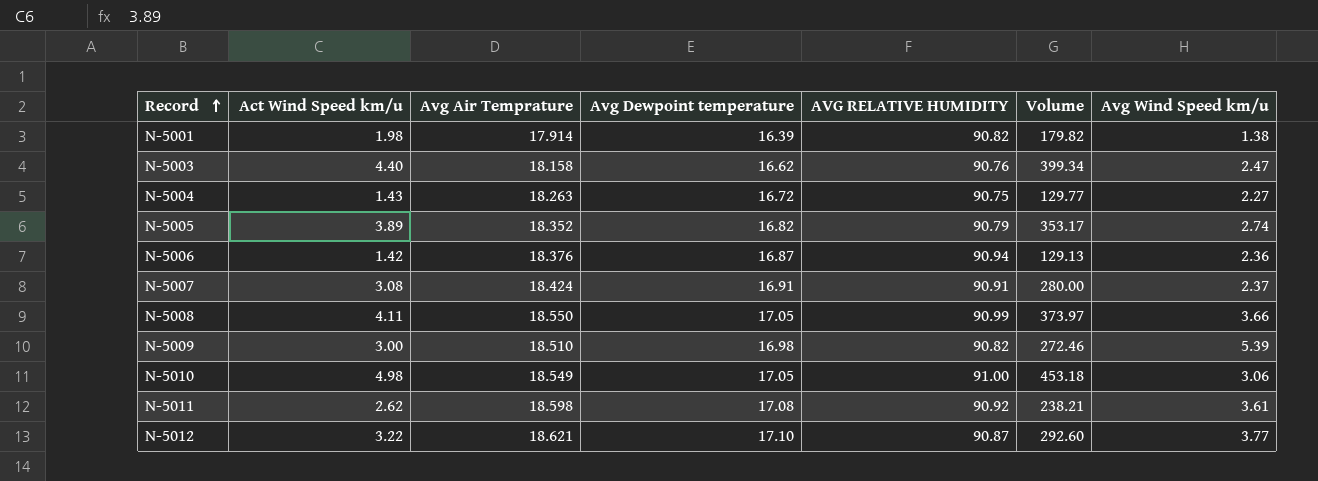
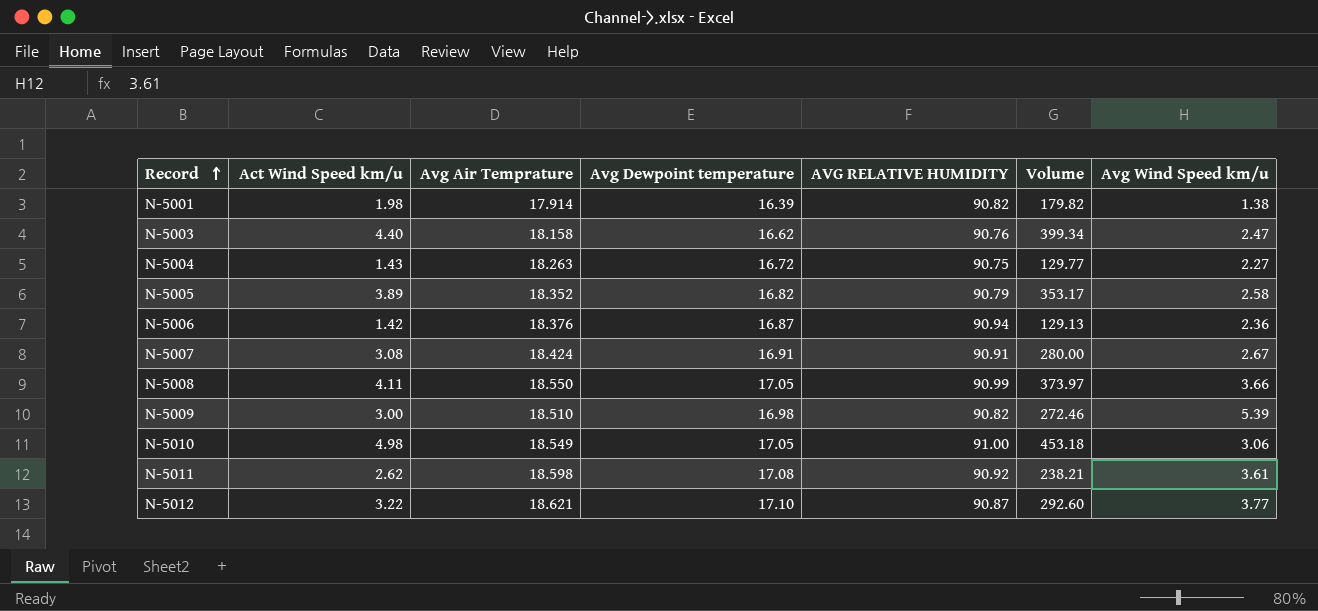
N-5005 | Avg Wind Speed km/u: 2.74 -> 2.58
N-5007 | Avg Wind Speed km/u: 2.37 -> 2.67

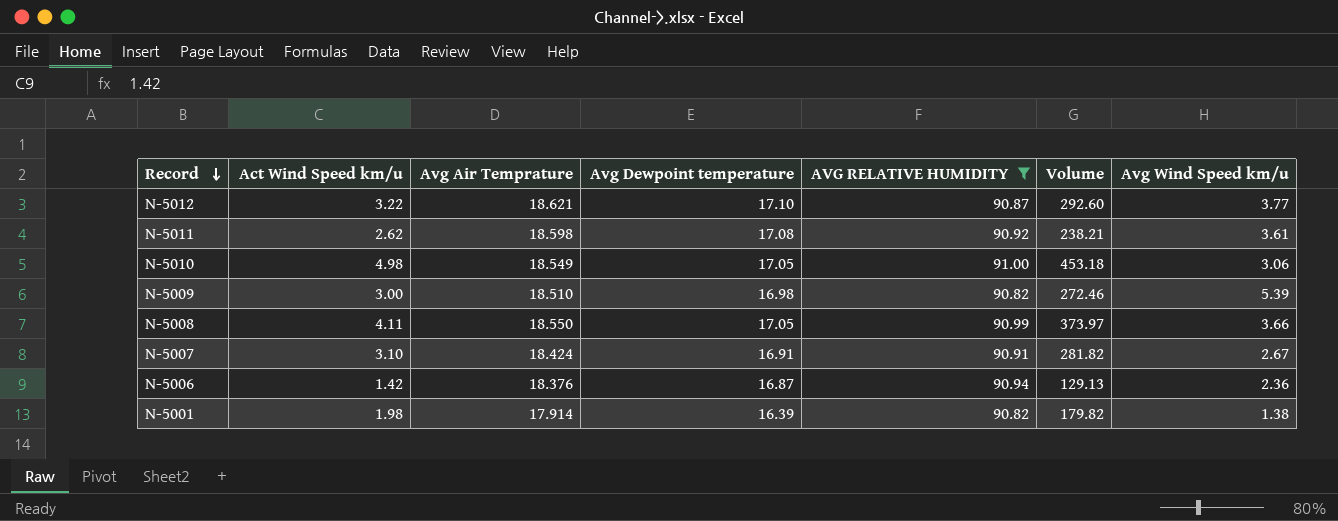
filter: none -> AVG RELATIVE HUMIDITY >= 90.82
row order: Record ascending -> Record descending
N-5007 | Act Wind Speed km/u: 3.08 -> 3.10
N-5007 | Volume: 280.00 -> 281.82

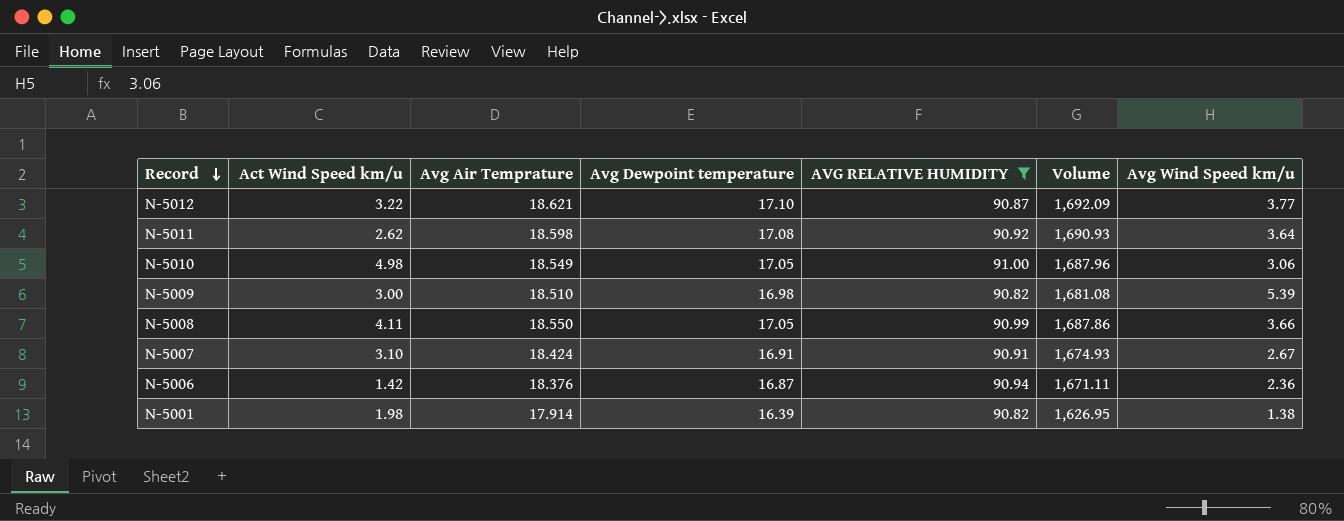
column Volume | formula: [Act Wind Speed km/u] * [AVG RELATIVE HUMIDITY] -> [Avg Air Temprature] * [AVG RELATIVE HUMIDITY]
N-5011 | Avg Wind Speed km/u: 3.61 -> 3.64

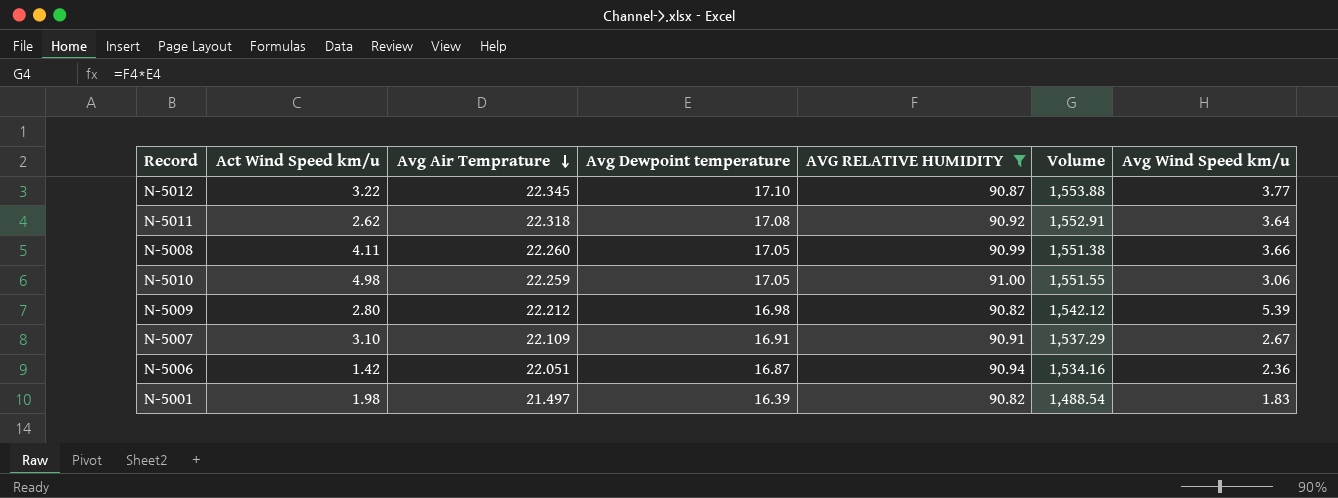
row order: Record descending -> Avg Air Temprature descending
column Volume | formula: [Avg Air Temprature] * [AVG RELATIVE HUMIDITY] -> [Avg Dewpoint temperature] * [AVG RELATIVE HUMIDITY]
N-5012 | Avg Air Temprature: 18.621 -> 22.345
N-5011 | Avg Air Temprature: 18.598 -> 22.318
N-5008 | Avg Air Temprature: 18.550 -> 22.260
N-5010 | Avg Air Temprature: 18.549 -> 22.259
N-5009 | Act Wind Speed km/u: 3.00 -> 2.80
N-5009 | Avg Air Temprature: 18.510 -> 22.212
N-5007 | Avg Air Temprature: 18.424 -> 22.109
N-5006 | Avg Air Temprature: 18.376 -> 22.051
N-5001 | Avg Air Temprature: 17.914 -> 21.497
N-5001 | Avg Wind Speed km/u: 1.38 -> 1.83

